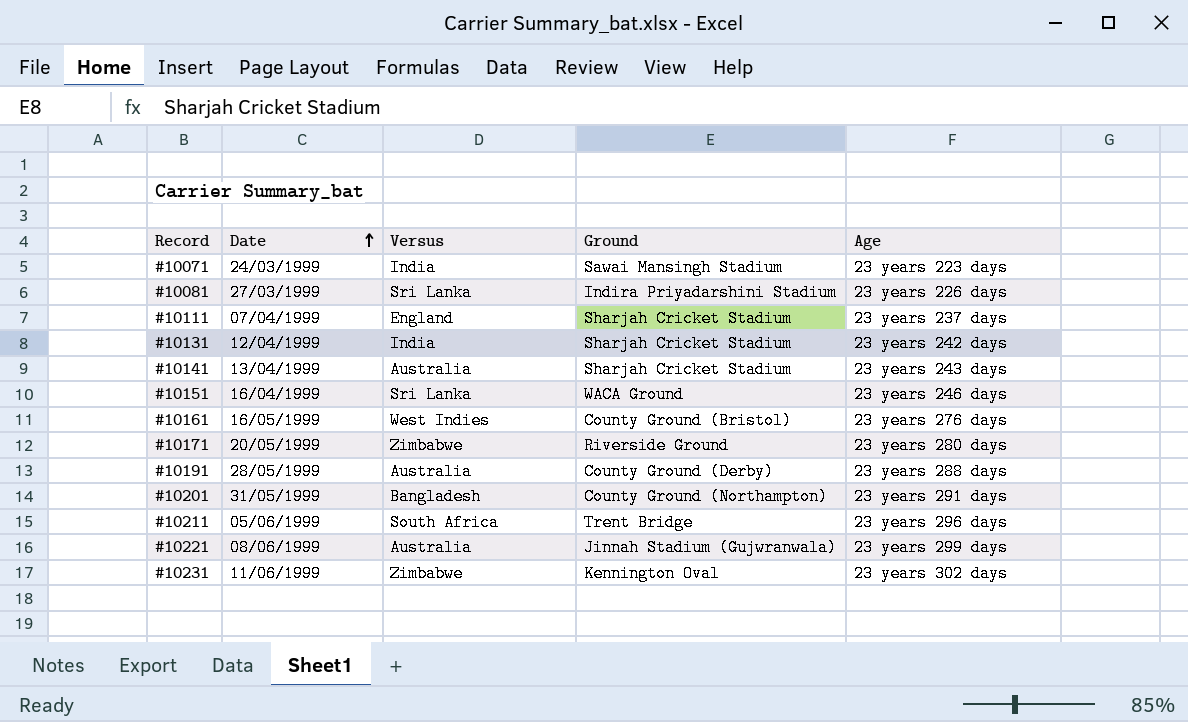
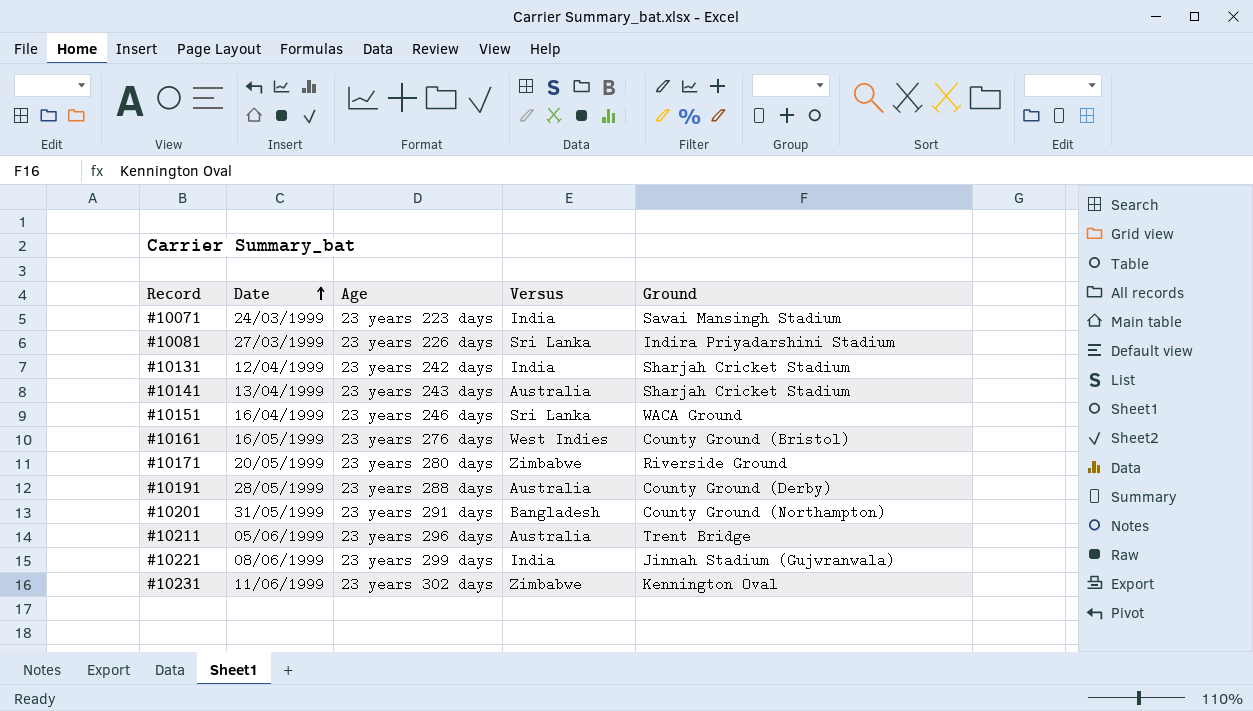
column Age | position: 5 -> 3
row #10111: 07/04/1999 | England | Sharjah Cricket Stadium | 23 years 237 days -> none
#10211 | Versus: South Africa -> Australia
#10221 | Versus: Australia -> India

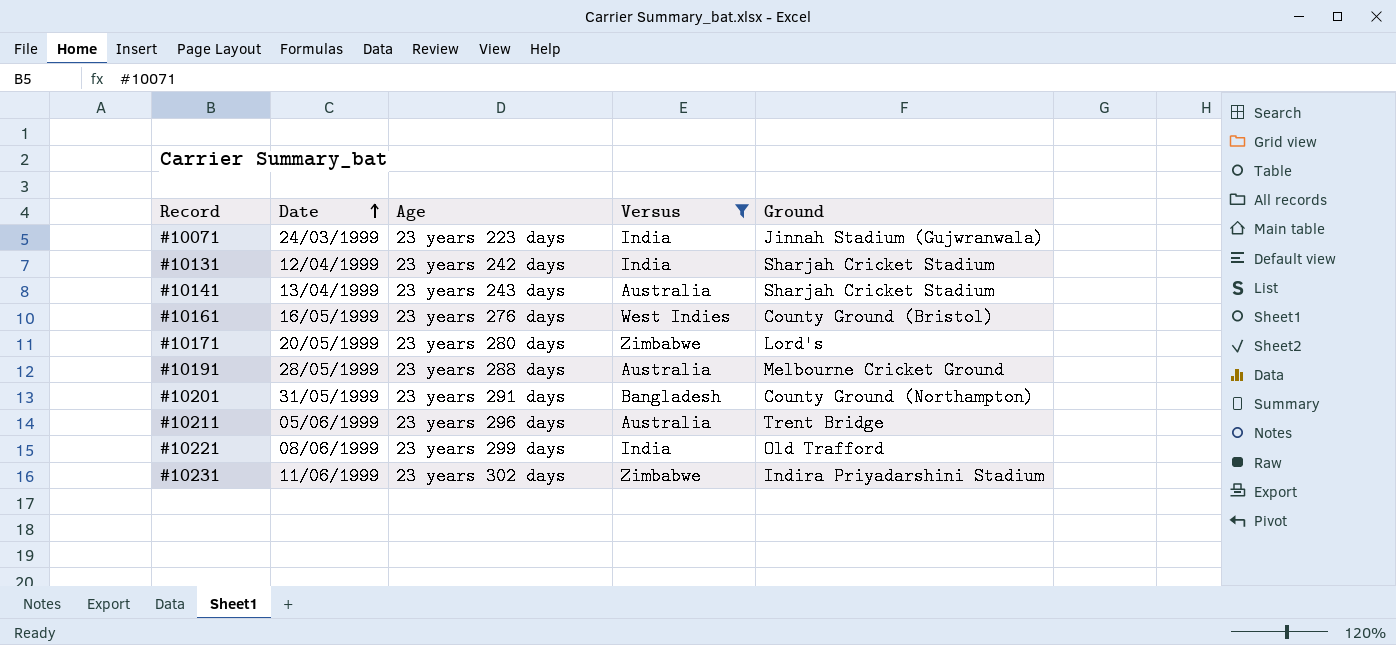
filter: none -> Versus != Sri Lanka
#10071 | Ground: Sawai Mansingh Stadium -> Jinnah Stadium (Gujwranwala)
#10171 | Ground: Riverside Ground -> Lord's
#10191 | Ground: County Ground (Derby) -> Melbourne Cricket Ground
#10221 | Ground: Jinnah Stadium (Gujwranwala) -> Old Trafford
#10231 | Ground: Kennington Oval -> Indira Priyadarshini Stadium

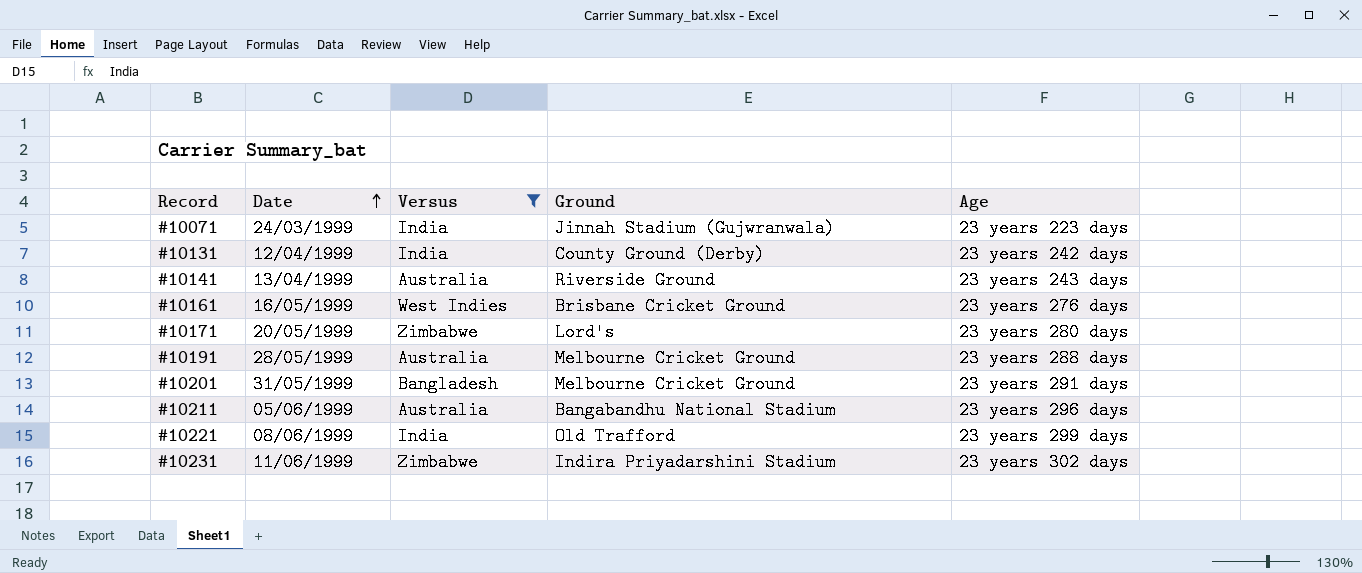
column Age | position: 3 -> 5
#10131 | Ground: Sharjah Cricket Stadium -> County Ground (Derby)
#10141 | Ground: Sharjah Cricket Stadium -> Riverside Ground
#10161 | Ground: County Ground (Bristol) -> Brisbane Cricket Ground
#10201 | Ground: County Ground (Northampton) -> Melbourne Cricket Ground
#10211 | Ground: Trent Bridge -> Bangabandhu National Stadium

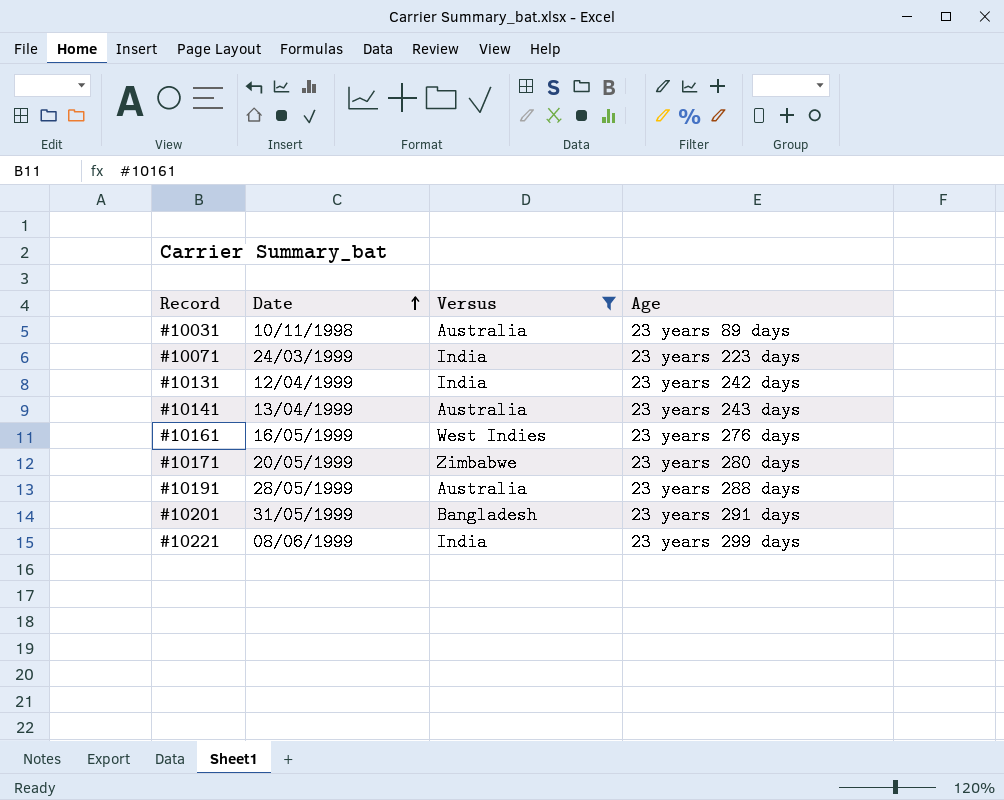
column Ground | position: 4 -> none
row #10211: 05/06/1999 | Australia | Bangabandhu National Stadium | 23 years 296 days -> none
row #10231: 11/06/1999 | Zimbabwe | Indira Priyadarshini Stadium | 23 years 302 days -> none
row #10031: none -> 10/11/1998 | Australia | 23 years 89 days

